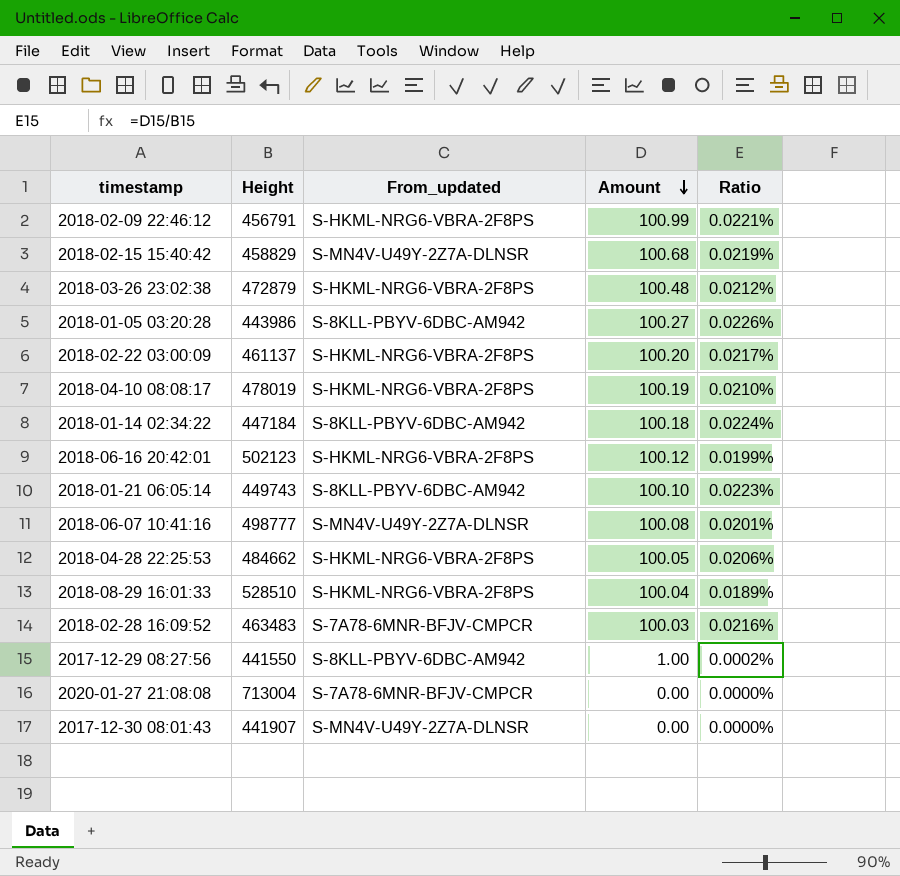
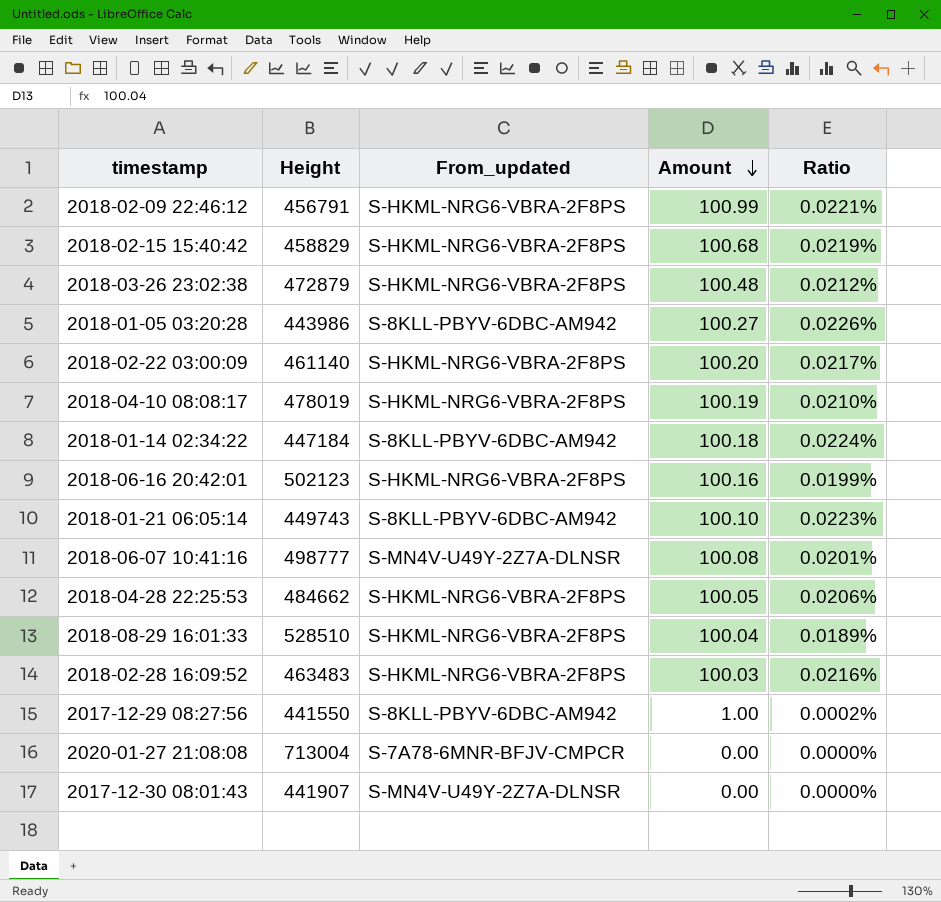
2018-02-15 15:40:42 | From_updated: S-MN4V-U49Y-2Z7A-DLNSR -> S-HKML-NRG6-VBRA-2F8PS
2018-02-22 03:00:09 | Height: 461137 -> 461140
2018-06-16 20:42:01 | Amount: 100.12 -> 100.16
2018-02-28 16:09:52 | From_updated: S-7A78-6MNR-BFJV-CMPCR -> S-HKML-NRG6-VBRA-2F8PS

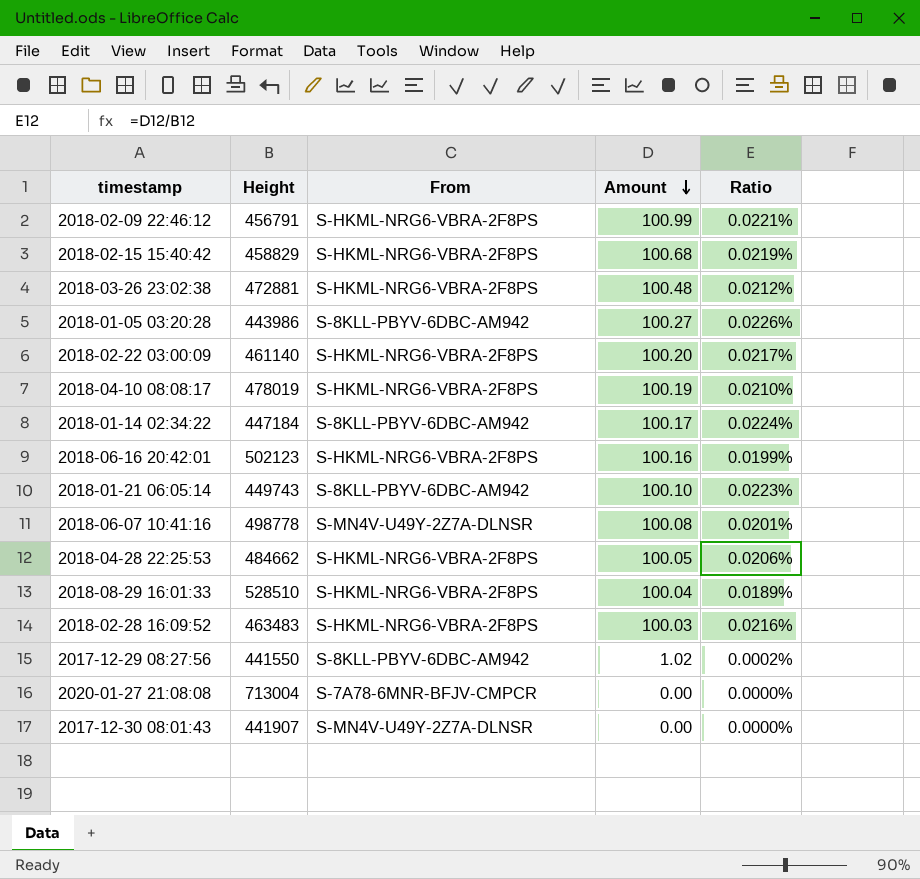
column name: From_updated -> From
2018-03-26 23:02:38 | Height: 472879 -> 472881
2018-01-14 02:34:22 | Amount: 100.18 -> 100.17
2018-06-07 10:41:16 | Height: 498777 -> 498778
2017-12-29 08:27:56 | Amount: 1.00 -> 1.02

